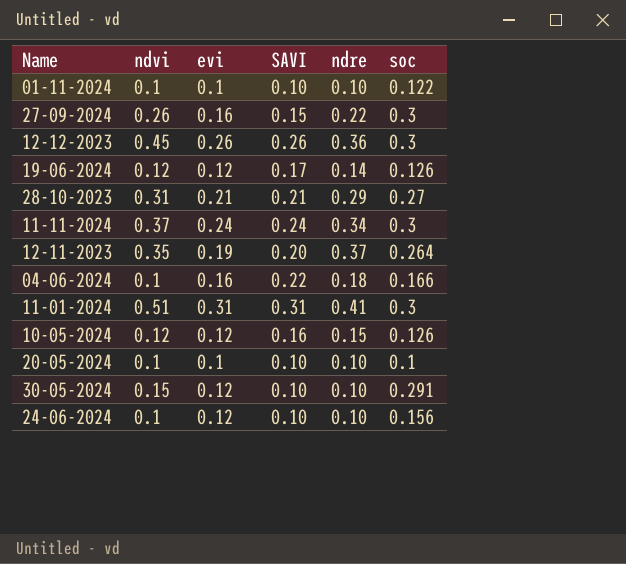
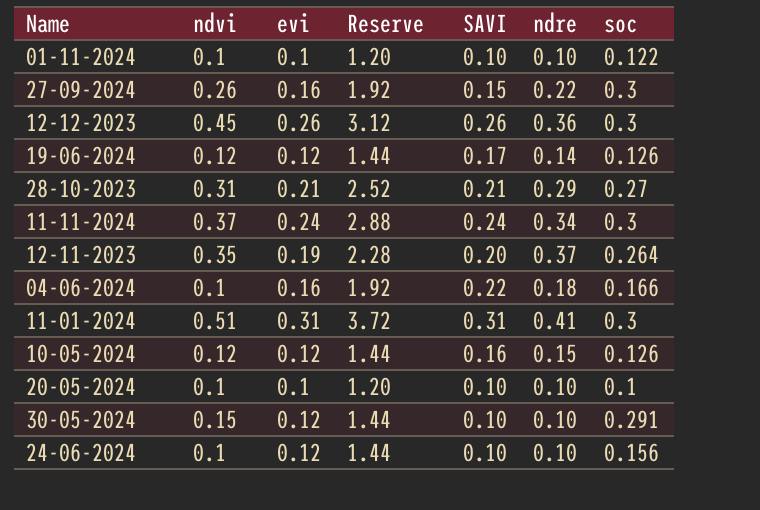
column Reserve | formula: none -> [evi] * 12

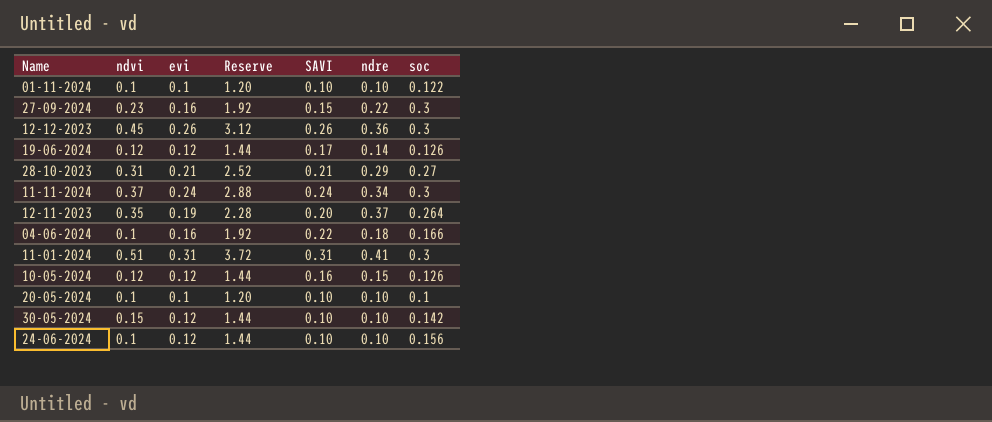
27-09-2024 | ndvi: 0.26 -> 0.23
30-05-2024 | soc: 0.291 -> 0.142

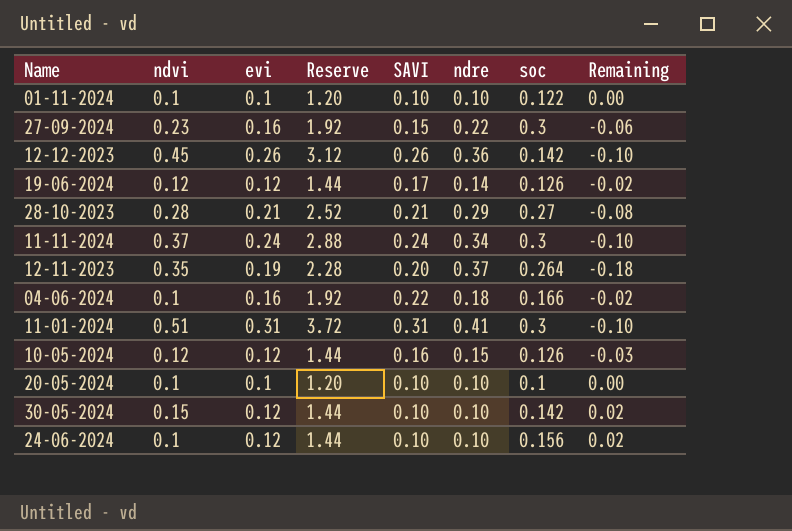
column Remaining | formula: none -> [evi] - [ndre]
12-12-2023 | soc: 0.3 -> 0.142
28-10-2023 | ndvi: 0.31 -> 0.28

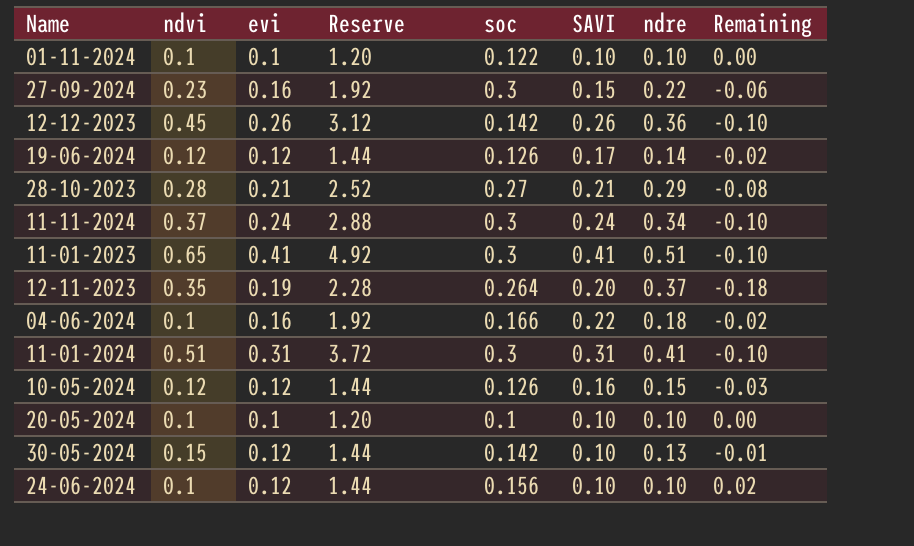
column soc | position: 7 -> 5
row 11-01-2023: none -> 0.65 | 0.41 | 4.92 | 0.3 | 0.41 | 0.51 | -0.10
30-05-2024 | ndre: 0.10 -> 0.13
30-05-2024 | Remaining: 0.02 -> -0.01

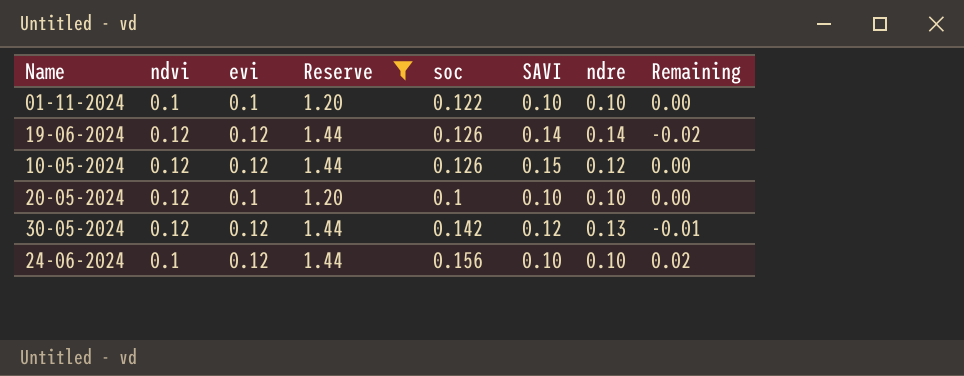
filter: none -> Reserve <= 1.44
19-06-2024 | SAVI: 0.17 -> 0.14
10-05-2024 | SAVI: 0.16 -> 0.15
10-05-2024 | ndre: 0.15 -> 0.12
10-05-2024 | Remaining: -0.03 -> 0.00
20-05-2024 | ndvi: 0.1 -> 0.12
30-05-2024 | ndvi: 0.15 -> 0.12
30-05-2024 | SAVI: 0.10 -> 0.12

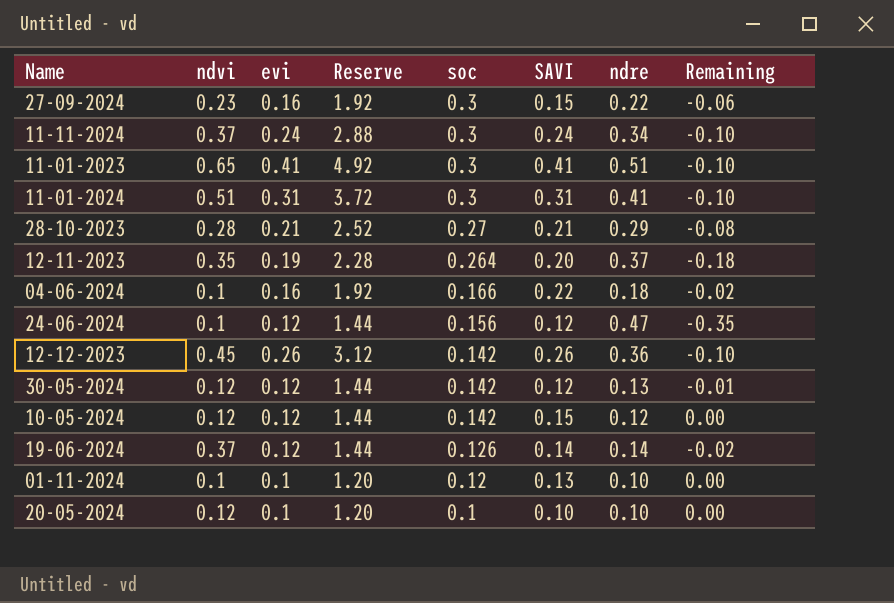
filter: Reserve <= 1.44 -> none
row order: none -> soc descending
24-06-2024 | SAVI: 0.10 -> 0.12
24-06-2024 | ndre: 0.10 -> 0.47
24-06-2024 | Remaining: 0.02 -> -0.35
10-05-2024 | soc: 0.126 -> 0.142
19-06-2024 | ndvi: 0.12 -> 0.37
01-11-2024 | soc: 0.122 -> 0.12
01-11-2024 | SAVI: 0.10 -> 0.13

